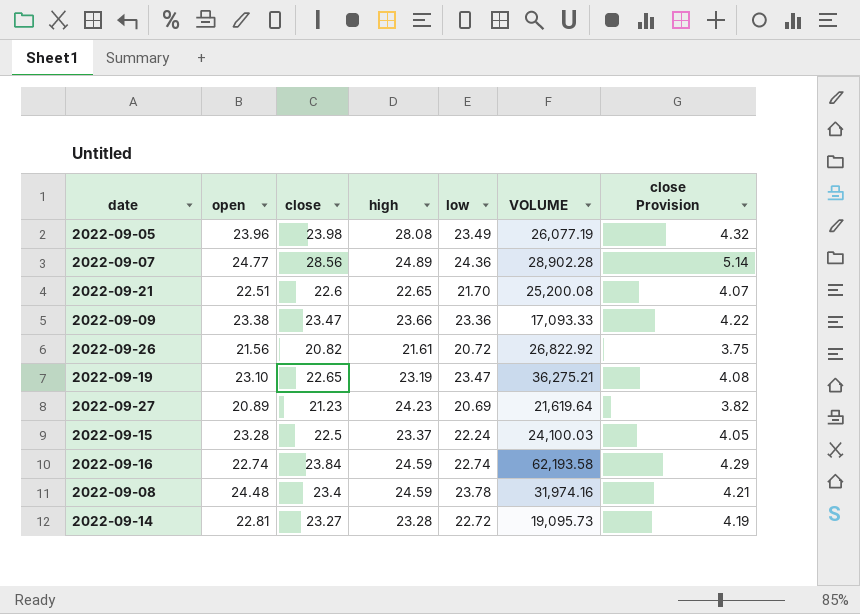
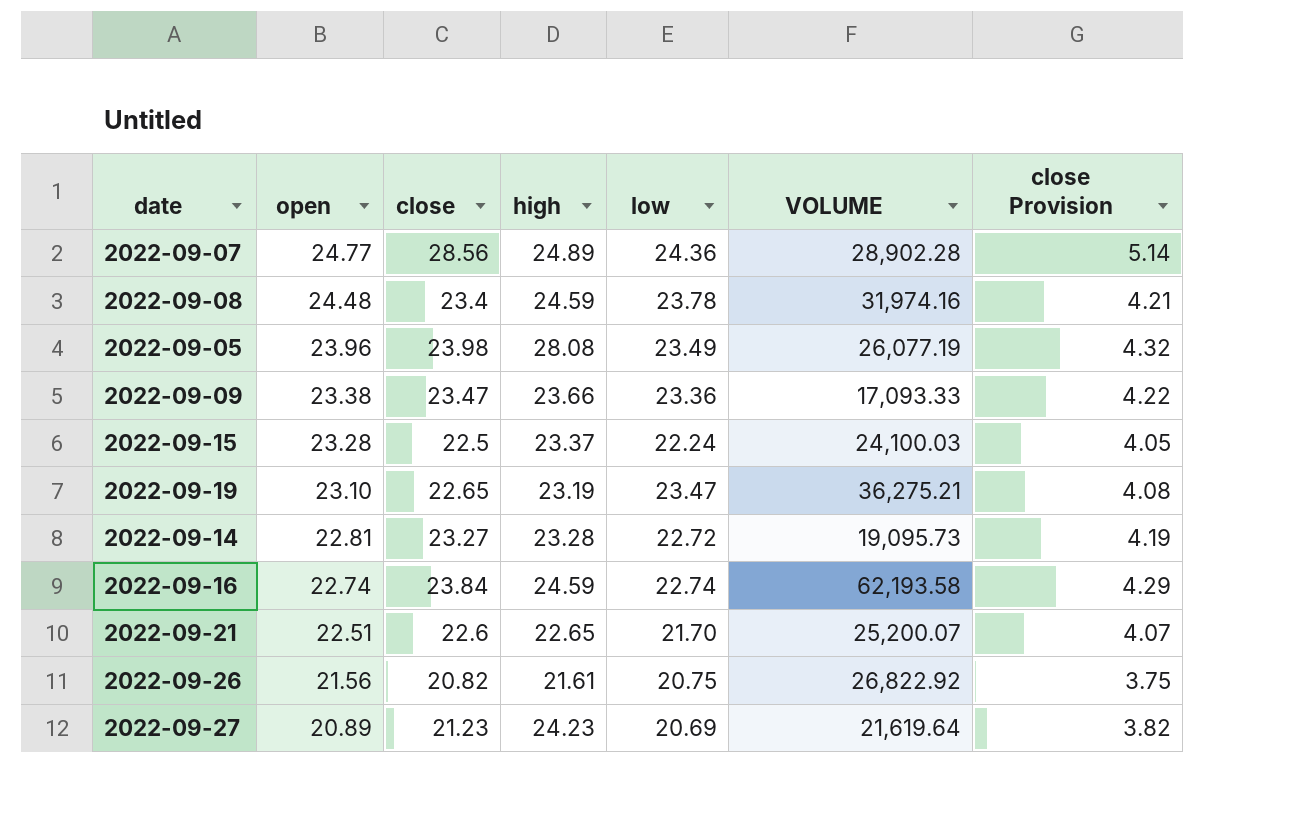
row order: none -> open descending
2022-09-21 | VOLUME: 25,200.08 -> 25,200.07
2022-09-26 | low: 20.72 -> 20.75

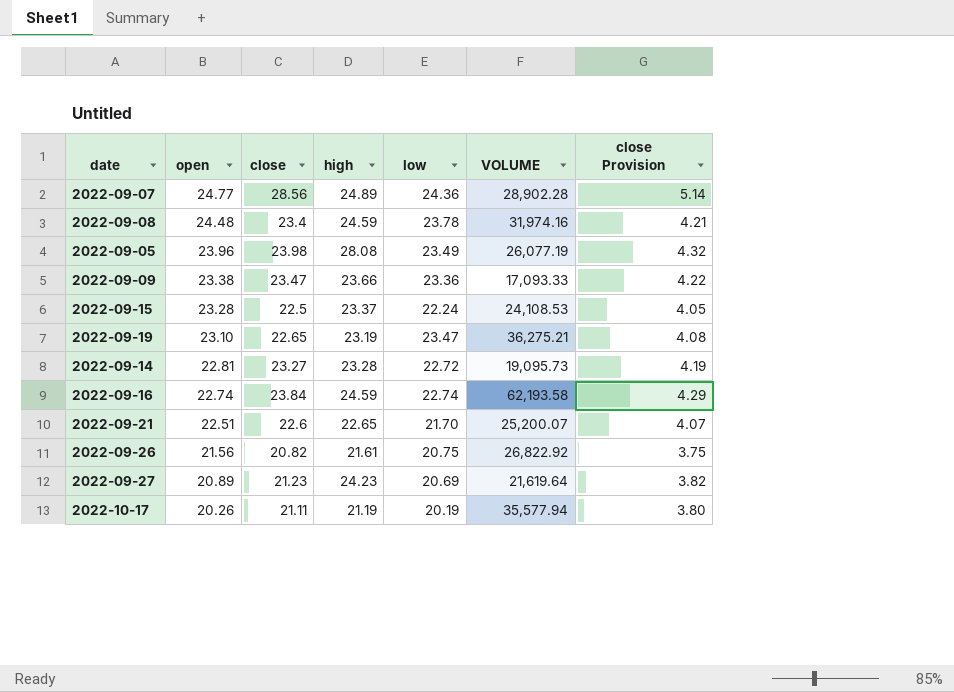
2022-09-15 | VOLUME: 24,100.03 -> 24,108.53
row 2022-10-17: none -> 20.26 | 21.11 | 21.19 | 20.19 | 35,577.94 | 3.80

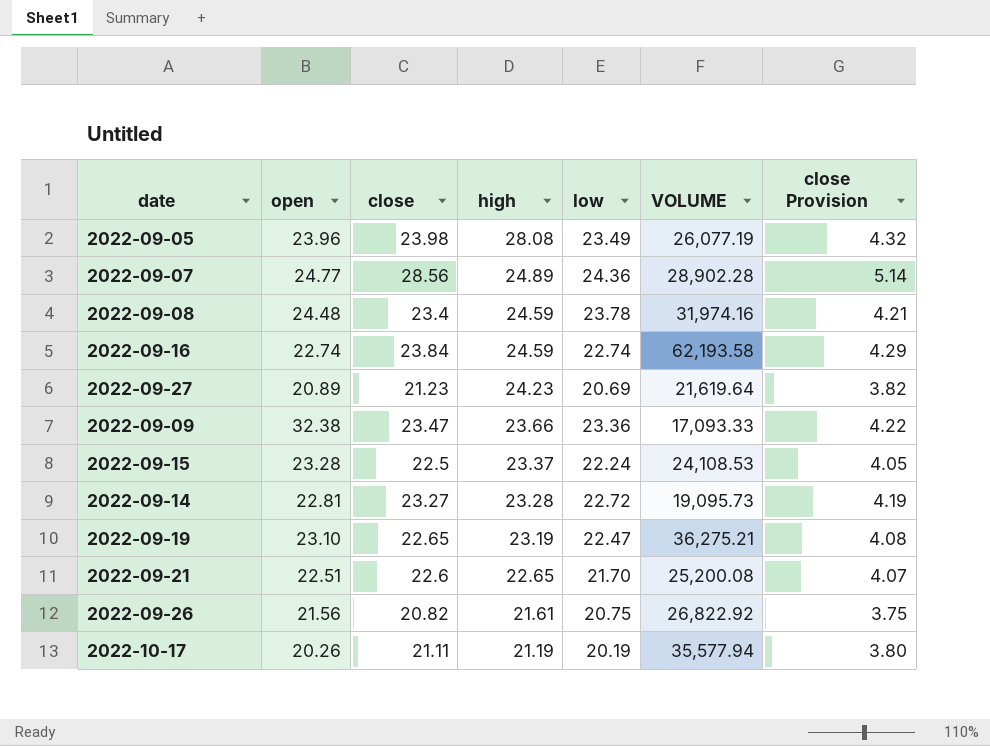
row order: open descending -> high descending
2022-09-09 | open: 23.38 -> 32.38
2022-09-19 | low: 23.47 -> 22.47
2022-09-21 | VOLUME: 25,200.07 -> 25,200.08

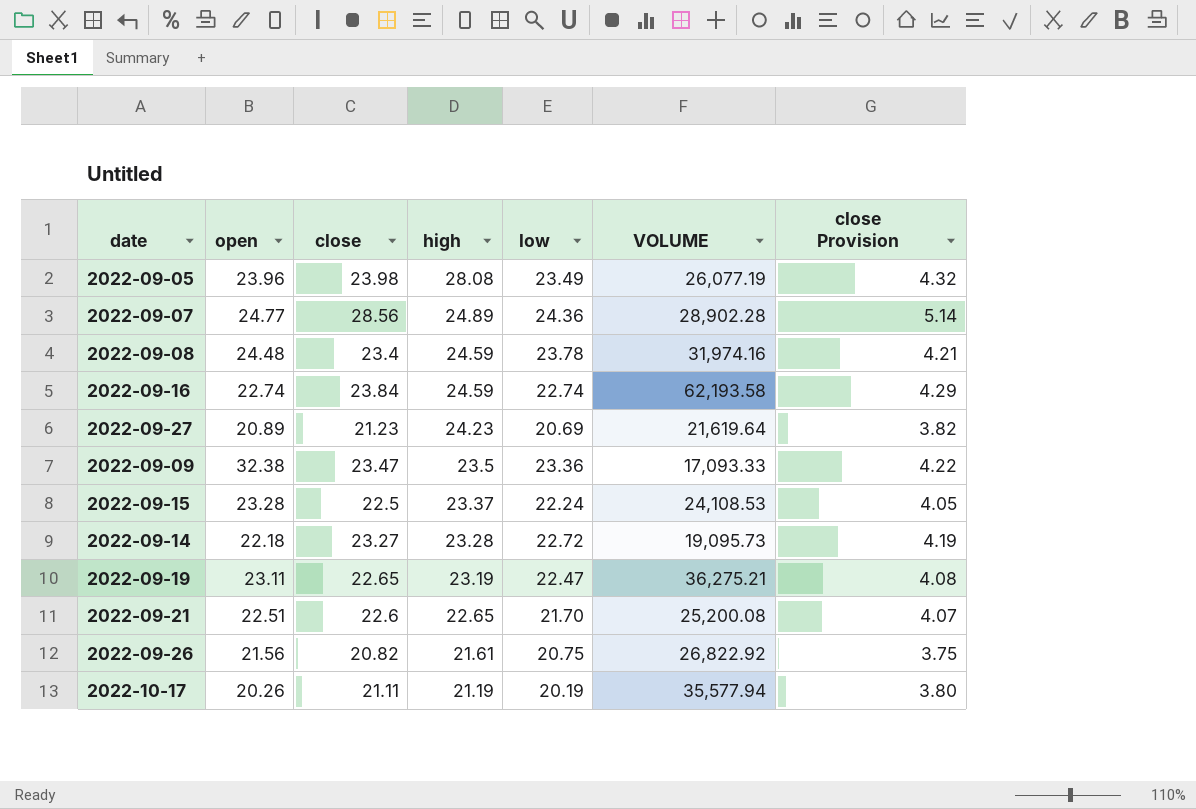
2022-09-09 | high: 23.66 -> 23.5
2022-09-14 | open: 22.81 -> 22.18
2022-09-19 | open: 23.10 -> 23.11

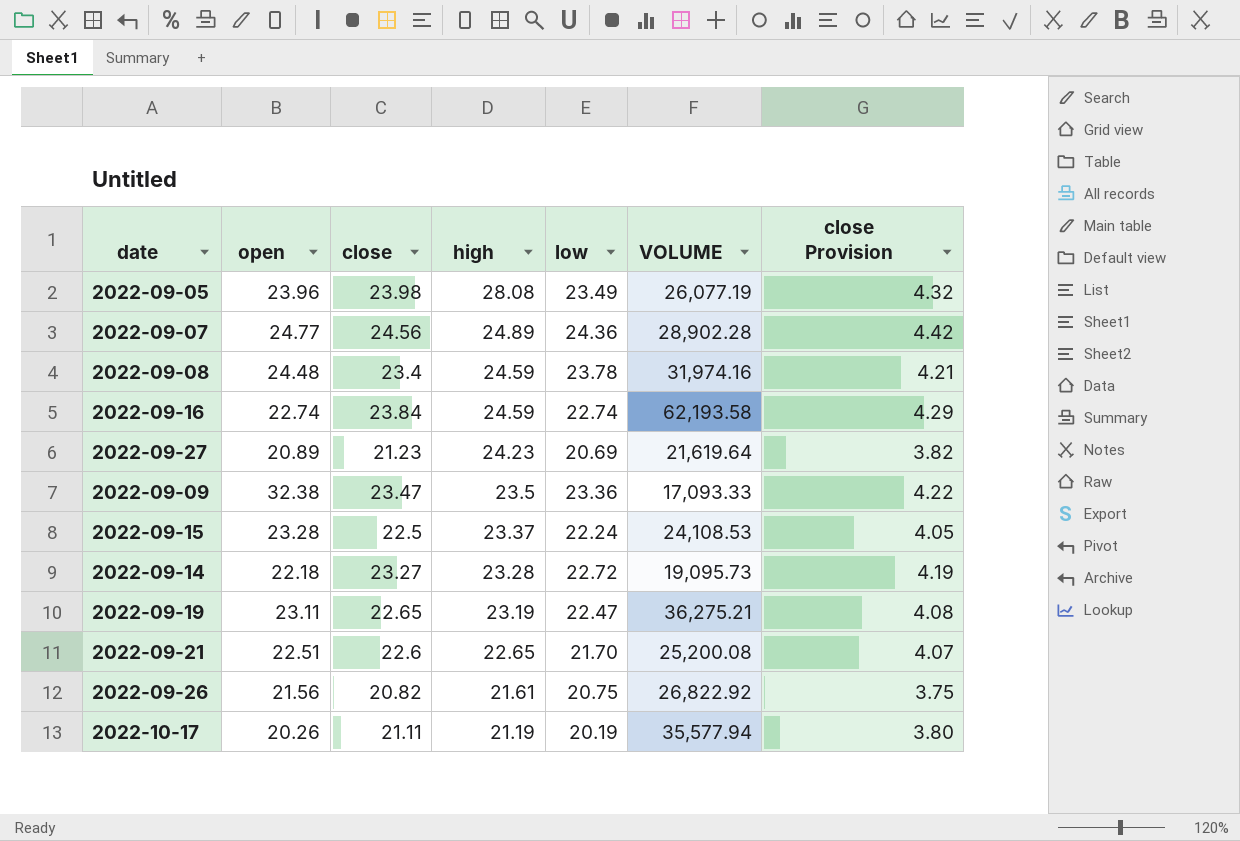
2022-09-07 | close: 28.56 -> 24.56
2022-09-07 | close Provision: 5.14 -> 4.42

